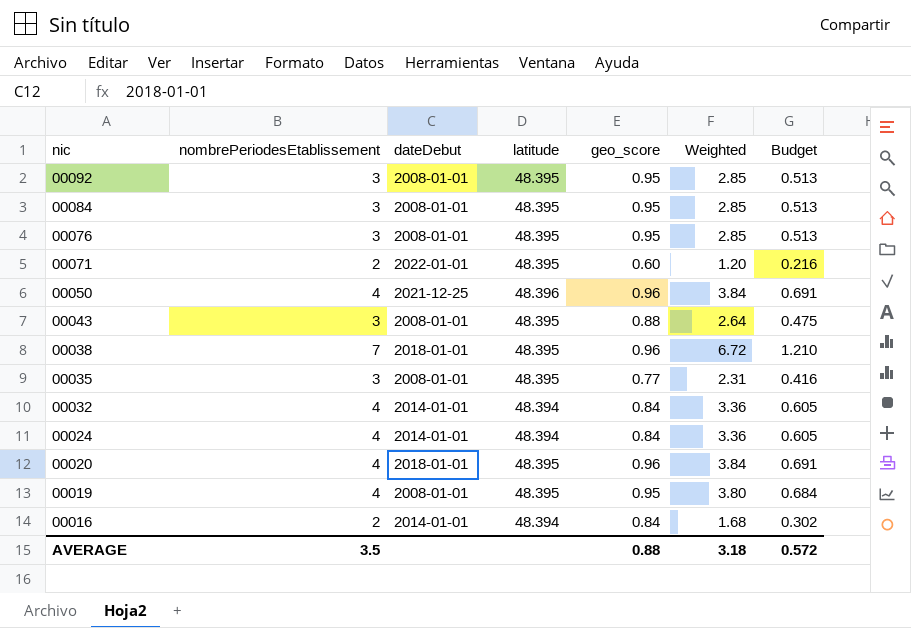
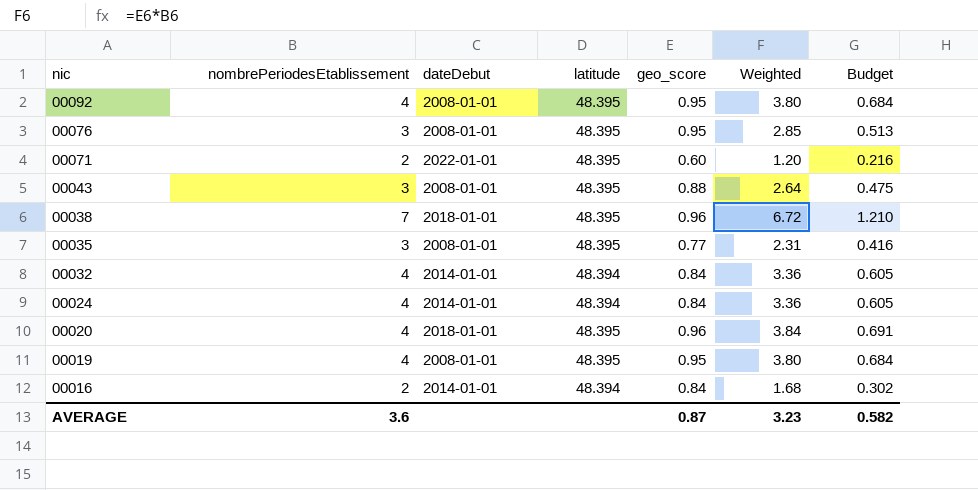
row 00084: 3 | 2008-01-01 | 48.395 | 0.95 | 2.85 | 0.513 -> none
row 00050: 4 | 2021-12-25 | 48.396 | 0.96 | 3.84 | 0.691 -> none
00092 | nombrePeriodesEtablissement: 3 -> 4
00092 | Weighted: 2.85 -> 3.80
00092 | Budget: 0.513 -> 0.684
AVERAGE | nombrePeriodesEtablissement: 3.5 -> 3.6
AVERAGE | geo_score: 0.88 -> 0.87
AVERAGE | Weighted: 3.18 -> 3.23
AVERAGE | Budget: 0.572 -> 0.582

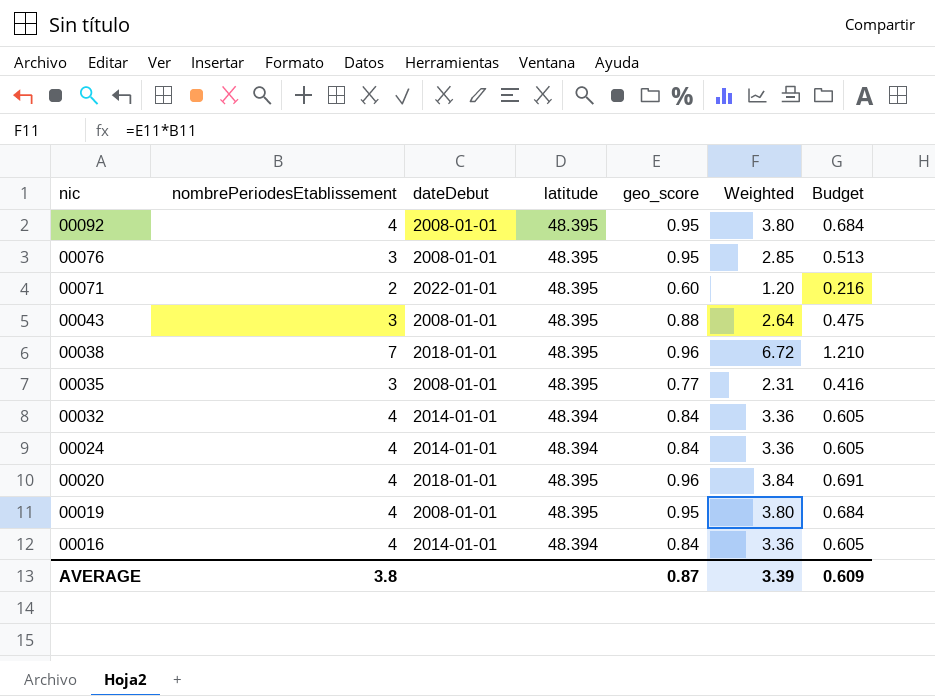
00016 | nombrePeriodesEtablissement: 2 -> 4
00016 | Weighted: 1.68 -> 3.36
00016 | Budget: 0.302 -> 0.605
AVERAGE | nombrePeriodesEtablissement: 3.6 -> 3.8
AVERAGE | Weighted: 3.23 -> 3.39
AVERAGE | Budget: 0.582 -> 0.609

